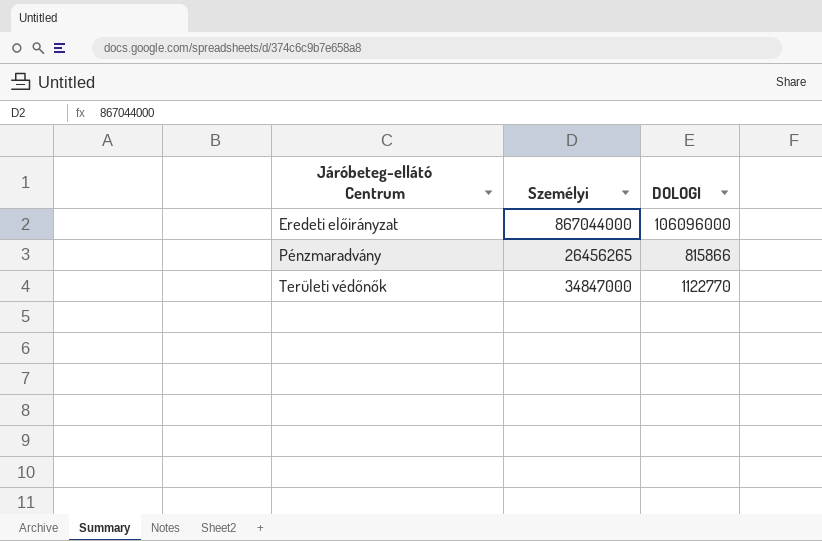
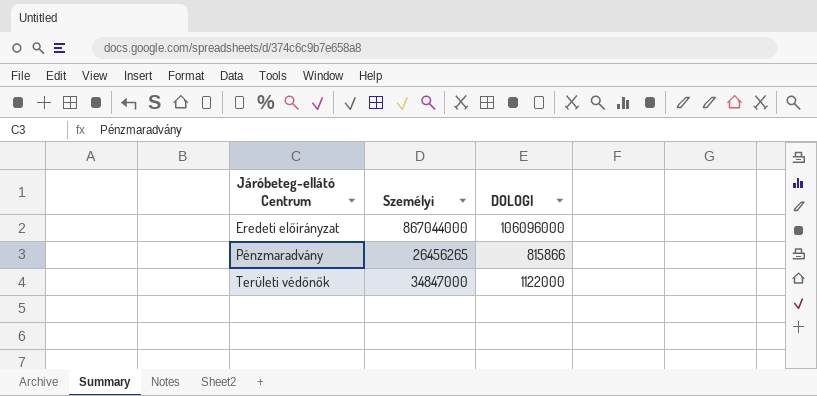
Területi védőnők | DOLOGI: 1122770 -> 1122000

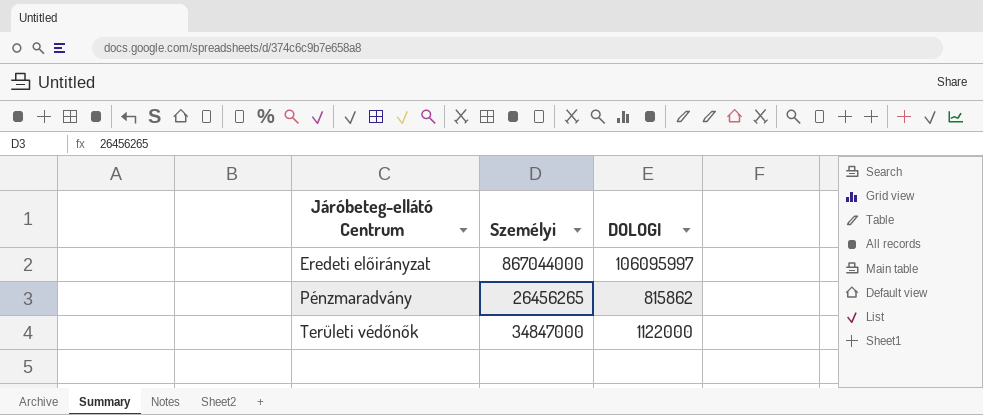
Eredeti előirányzat | DOLOGI: 106096000 -> 106095997
Pénzmaradvány | DOLOGI: 815866 -> 815862

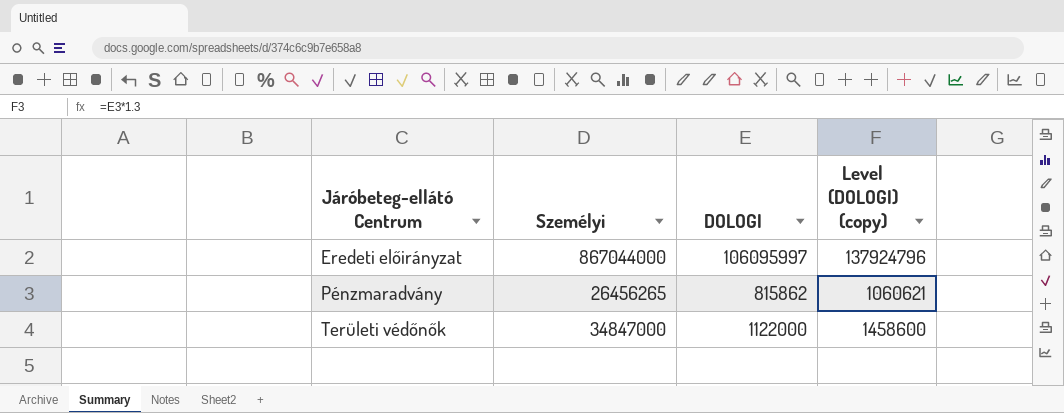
column Level (DOLOGI) (copy) | formula: none -> [DOLOGI] * 1.3

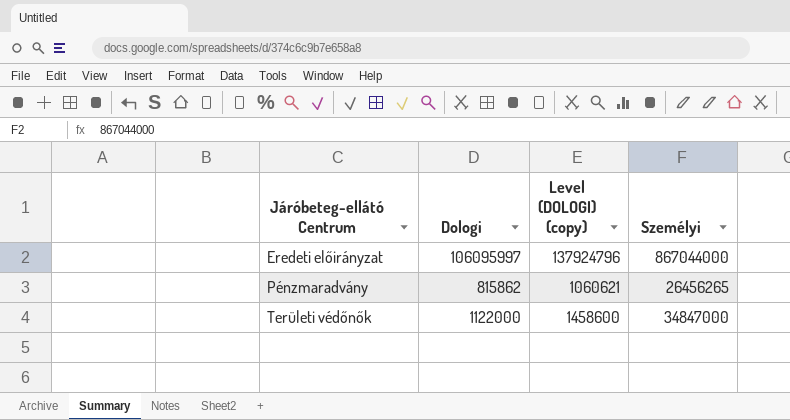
column name: DOLOGI -> Dologi
column Személyi | position: 2 -> 4

